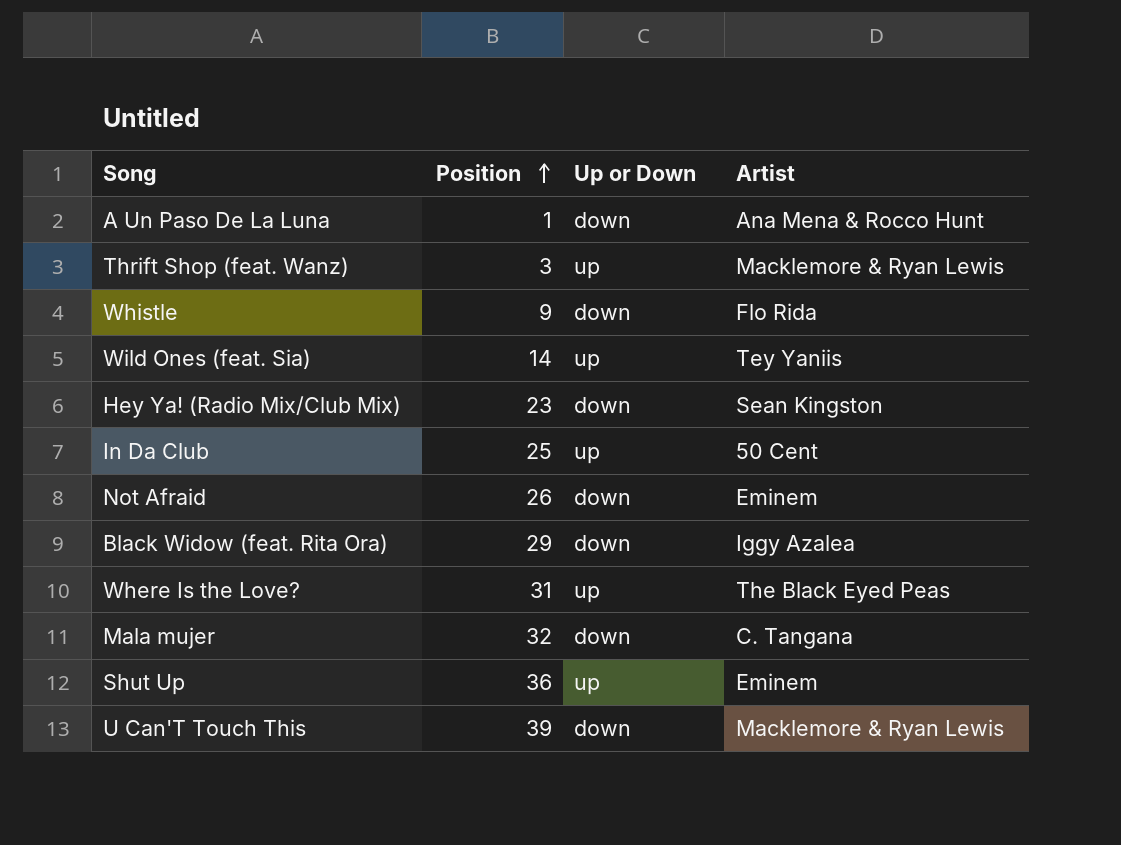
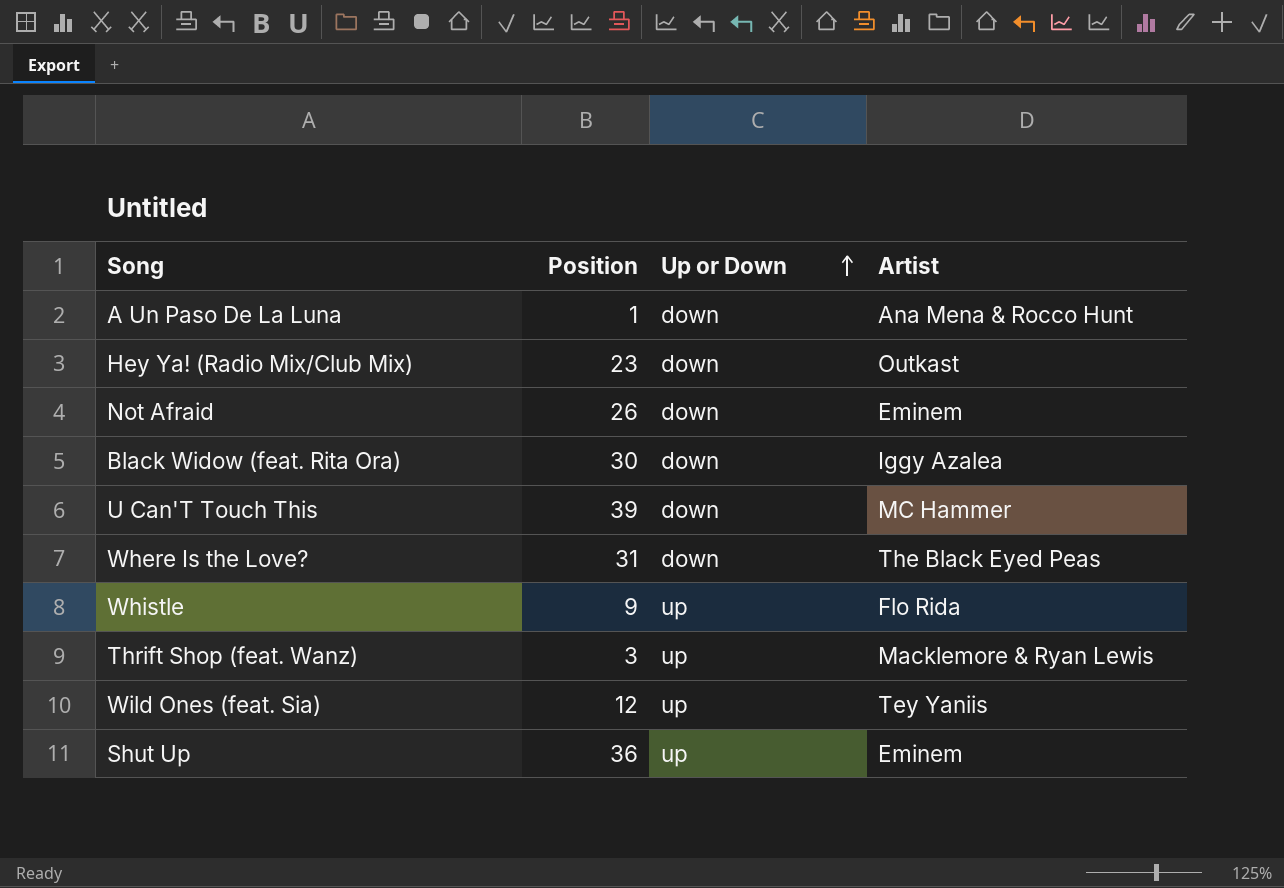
row order: Position ascending -> Up or Down ascending
row In Da Club: 25 | up | 50 Cent -> none
row Mala mujer: 32 | down | C. Tangana -> none
Hey Ya! (Radio Mix/Club Mix) | Artist: Sean Kingston -> Outkast
Black Widow (feat. Rita Ora) | Position: 29 -> 30
U Can'T Touch This | Artist: Macklemore & Ryan Lewis -> MC Hammer
Where Is the Love? | Up or Down: up -> down
Whistle | Up or Down: down -> up
Wild Ones (feat. Sia) | Position: 14 -> 12

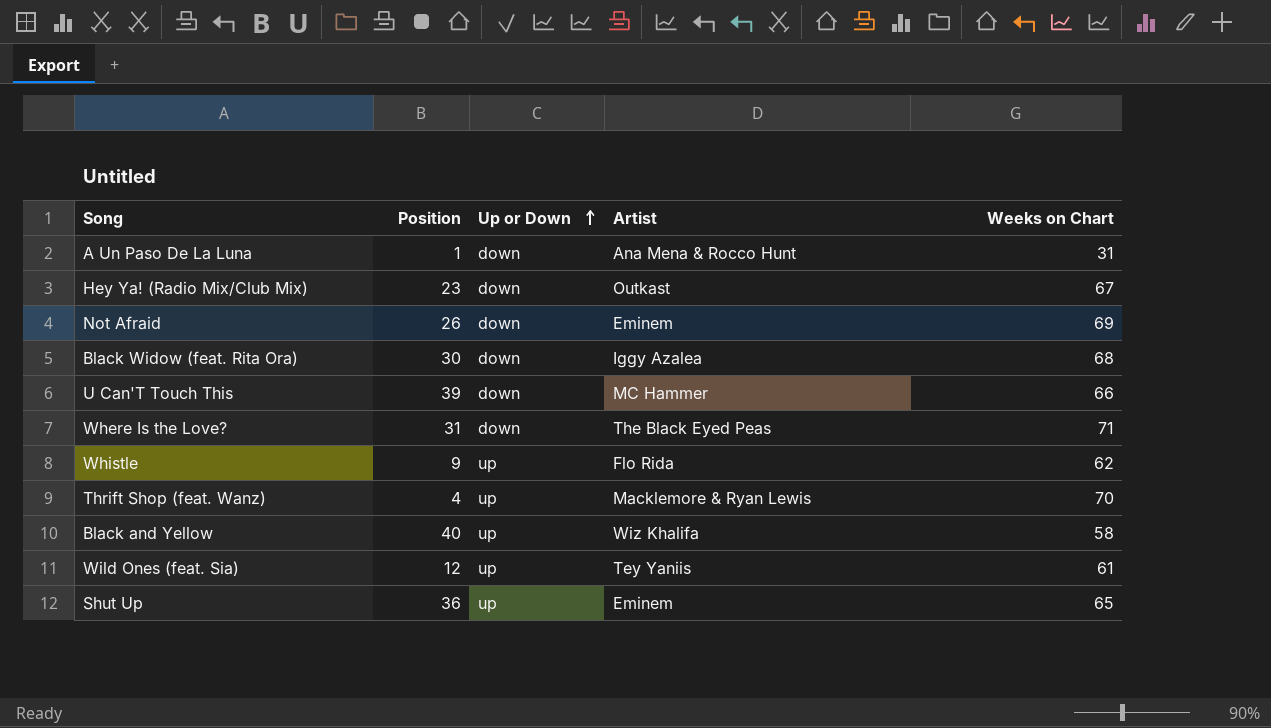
column Weeks on Chart | position: none -> 5
Thrift Shop (feat. Wanz) | Position: 3 -> 4
row Black and Yellow: none -> 40 | up | Wiz Khalifa | 58

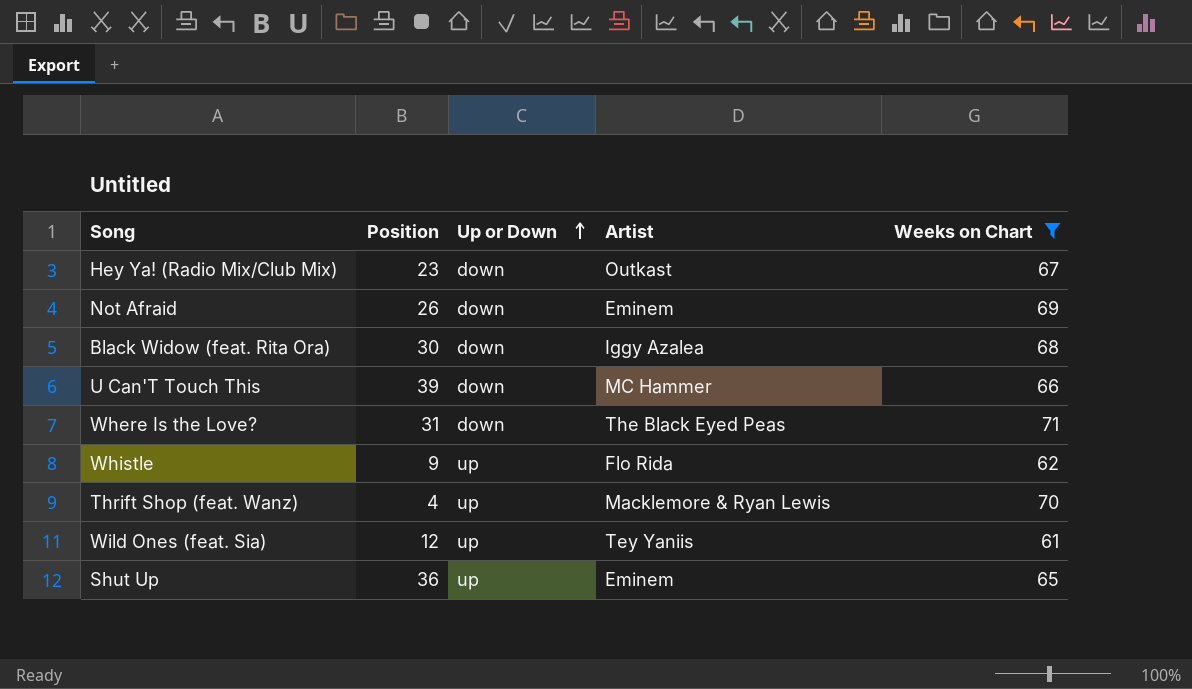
filter: none -> Weeks on Chart >= 61

